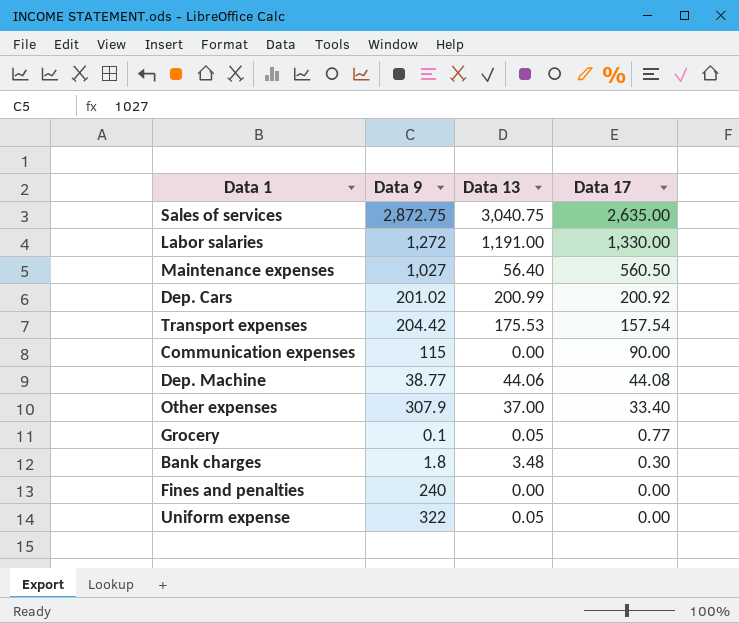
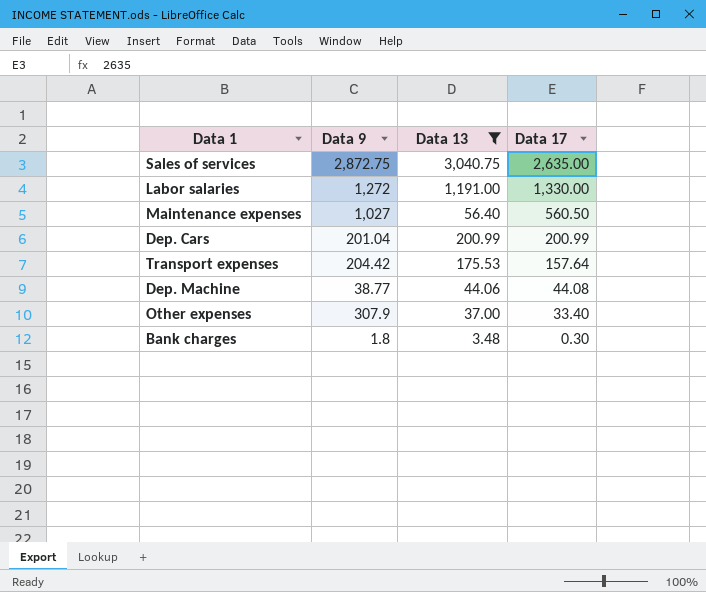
filter: none -> Data 13 >= 3.48
Dep. Cars | Data 9: 201.02 -> 201.04
Dep. Cars | Data 17: 200.92 -> 200.99
Transport expenses | Data 17: 157.54 -> 157.64

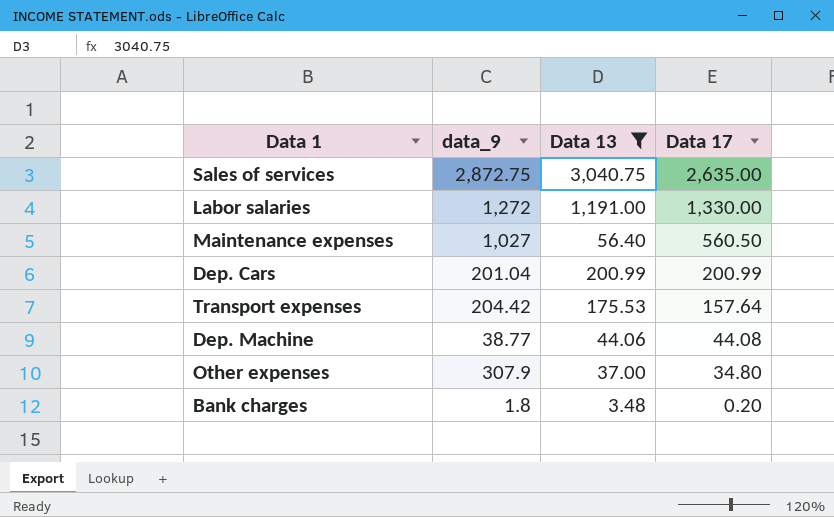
column name: Data 9 -> data_9
Other expenses | Data 17: 33.40 -> 34.80
Bank charges | Data 17: 0.30 -> 0.20

